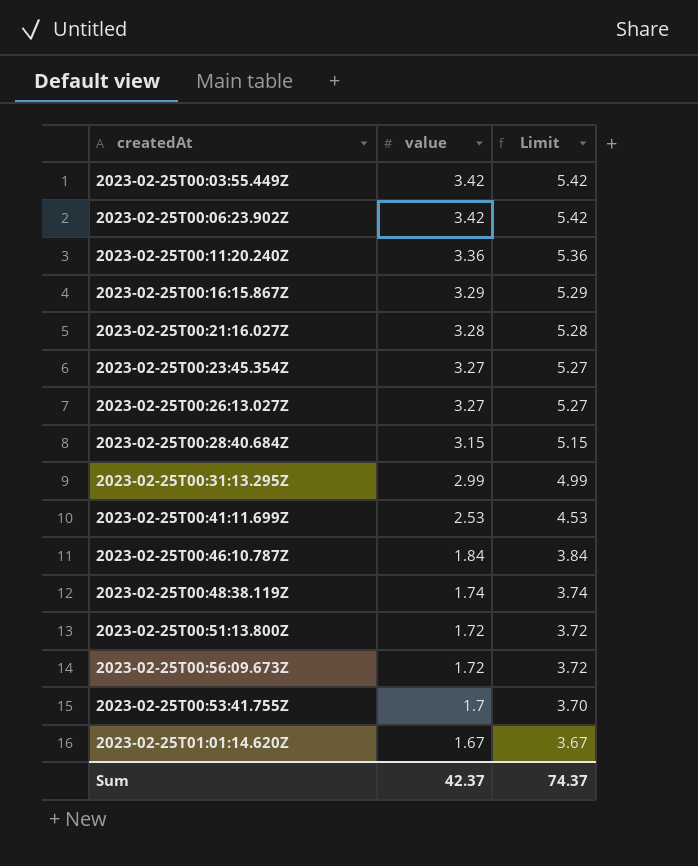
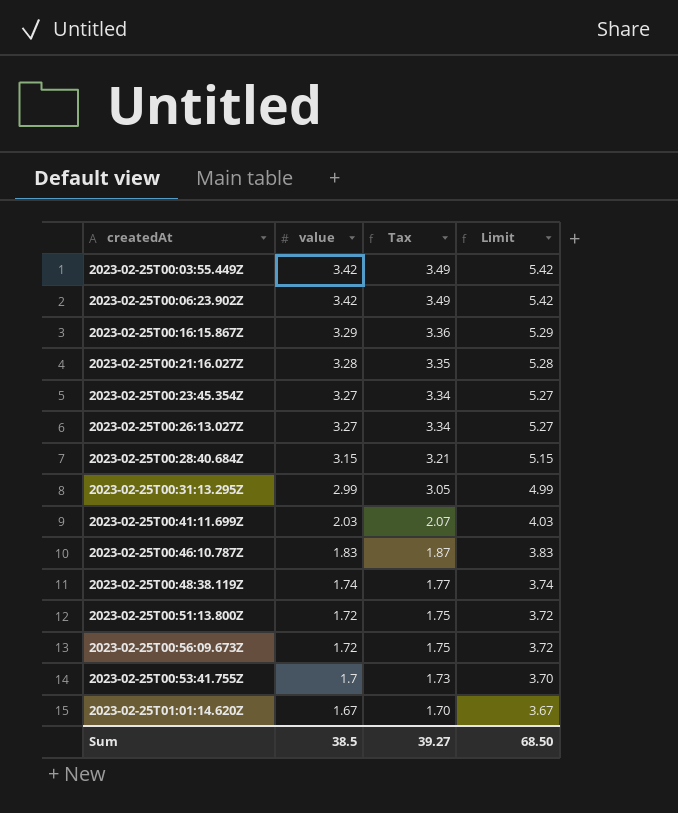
column Tax | formula: none -> [value] * 1.02
row 2023-02-25T00:11:20.240Z: 3.36 | 5.36 -> none
2023-02-25T00:41:11.699Z | value: 2.53 -> 2.03
2023-02-25T00:41:11.699Z | Limit: 4.53 -> 4.03
2023-02-25T00:46:10.787Z | value: 1.84 -> 1.83
2023-02-25T00:46:10.787Z | Limit: 3.84 -> 3.83
Sum | value: 42.37 -> 38.5
Sum | Limit: 74.37 -> 68.50

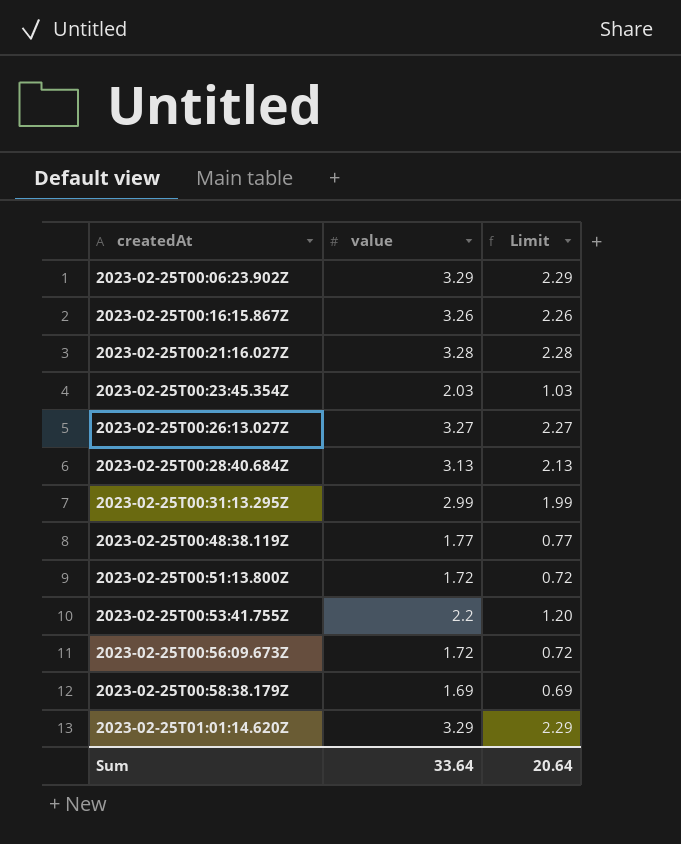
row order: value descending -> createdAt ascending
column Tax | formula: [value] * 1.02 -> none
column Limit | formula: [value] + 2 -> [value] - 1
row 2023-02-25T00:03:55.449Z: 3.42 | 3.49 | 5.42 -> none
row 2023-02-25T00:41:11.699Z: 2.03 | 2.07 | 4.03 -> none
row 2023-02-25T00:46:10.787Z: 1.83 | 1.87 | 3.83 -> none
2023-02-25T00:06:23.902Z | value: 3.42 -> 3.29
2023-02-25T00:16:15.867Z | value: 3.29 -> 3.26
2023-02-25T00:23:45.354Z | value: 3.27 -> 2.03
2023-02-25T00:28:40.684Z | value: 3.15 -> 3.13
2023-02-25T00:48:38.119Z | value: 1.74 -> 1.77
2023-02-25T00:53:41.755Z | value: 1.7 -> 2.2
row 2023-02-25T00:58:38.179Z: none -> 1.69 | 0.69
2023-02-25T01:01:14.620Z | value: 1.67 -> 3.29
Sum | value: 38.5 -> 33.64
Sum | Limit: 68.50 -> 20.64

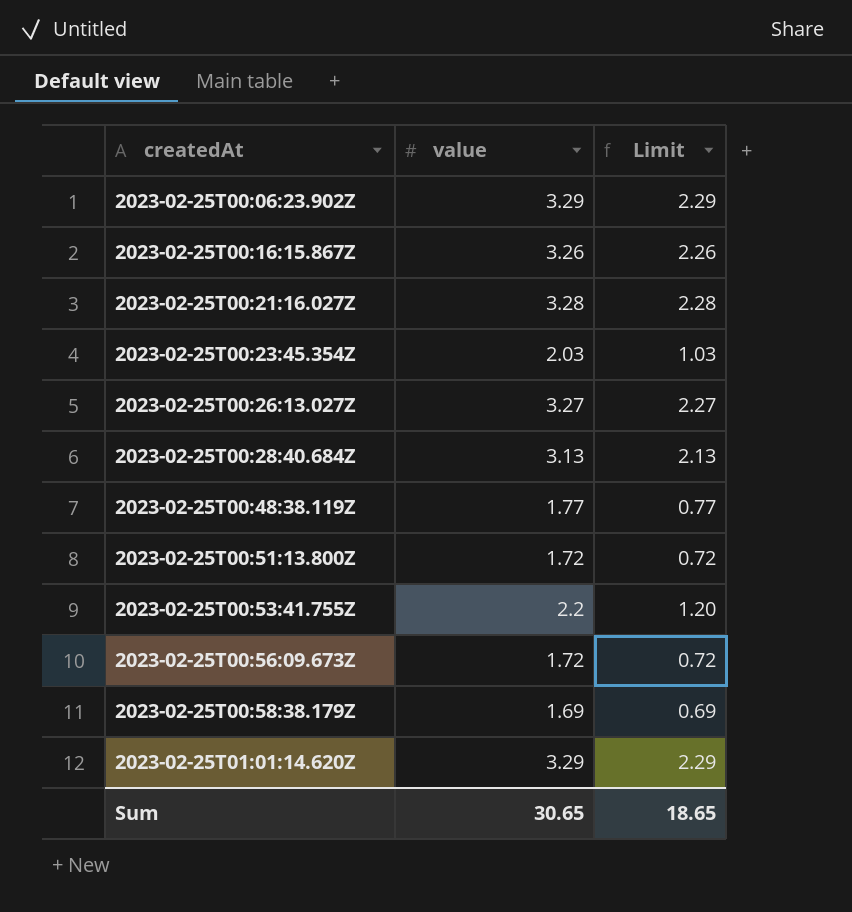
row 2023-02-25T00:31:13.295Z: 2.99 | 1.99 -> none
Sum | value: 33.64 -> 30.65
Sum | Limit: 20.64 -> 18.65

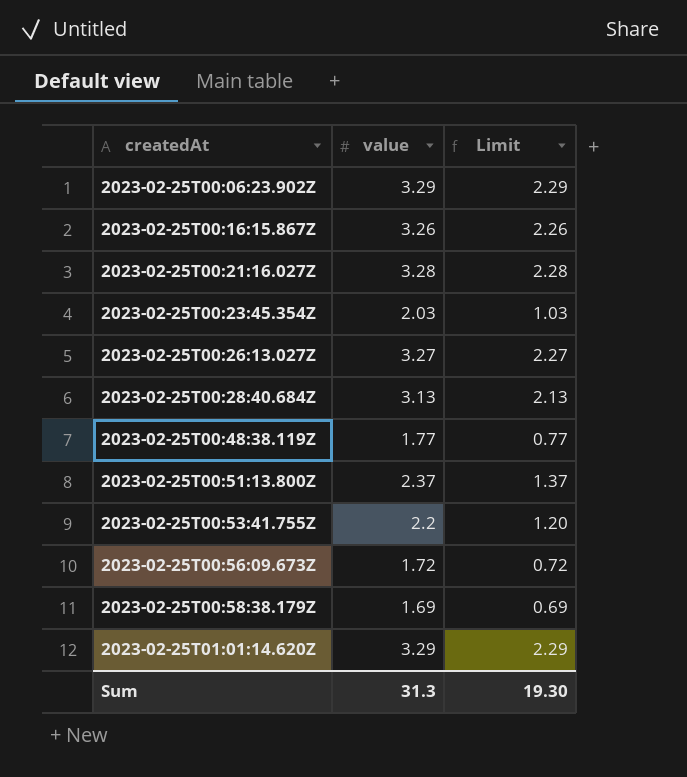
2023-02-25T00:51:13.800Z | value: 1.72 -> 2.37
2023-02-25T00:51:13.800Z | Limit: 0.72 -> 1.37
Sum | value: 30.65 -> 31.3
Sum | Limit: 18.65 -> 19.30

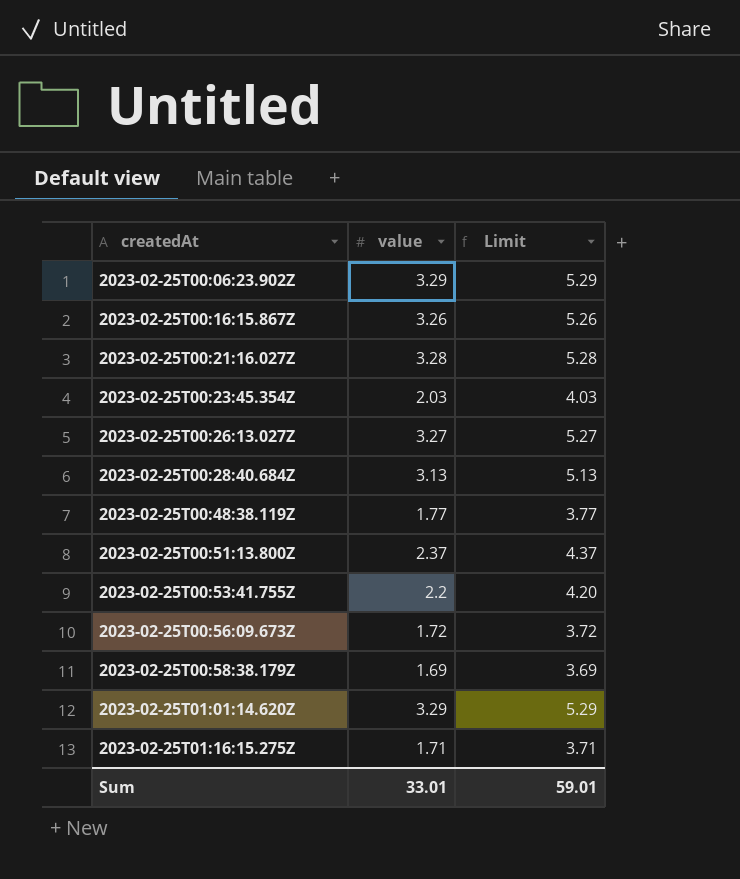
column Limit | formula: [value] - 1 -> [value] + 2
row 2023-02-25T01:16:15.275Z: none -> 1.71 | 3.71
Sum | value: 31.3 -> 33.01
Sum | Limit: 19.30 -> 59.01

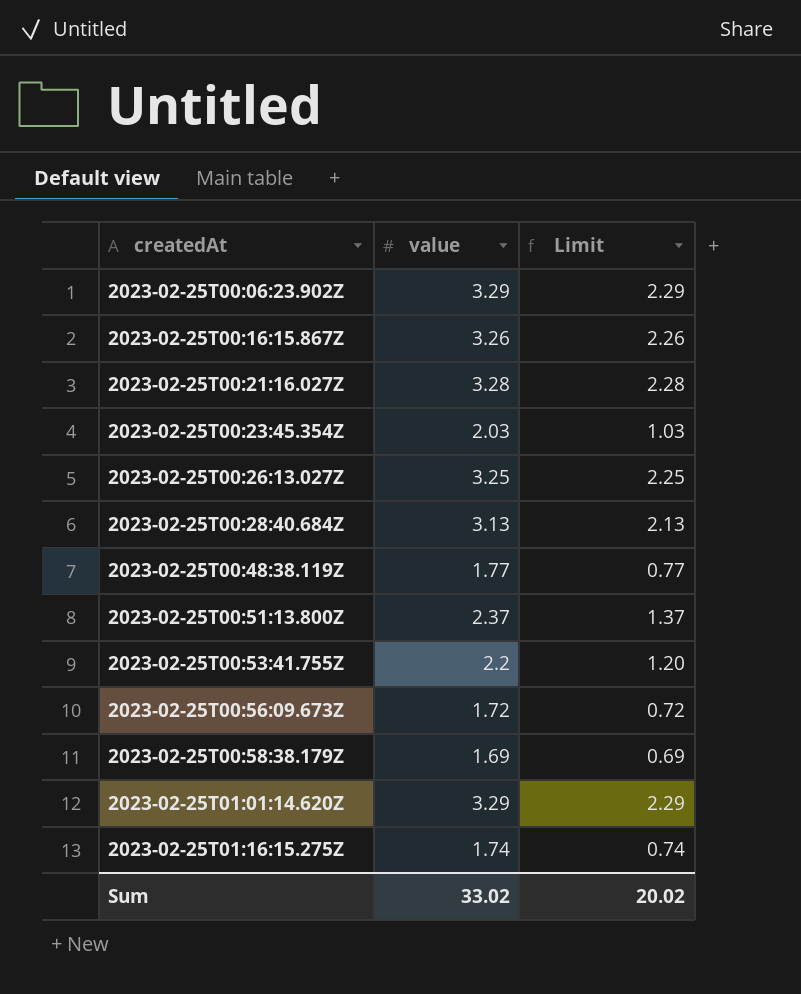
column Limit | formula: [value] + 2 -> [value] - 1
2023-02-25T00:26:13.027Z | value: 3.27 -> 3.25
2023-02-25T01:16:15.275Z | value: 1.71 -> 1.74
Sum | value: 33.01 -> 33.02
Sum | Limit: 59.01 -> 20.02

